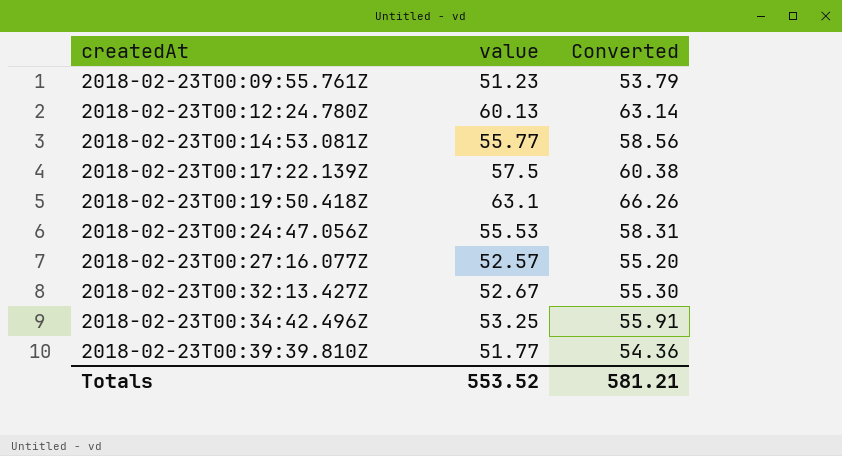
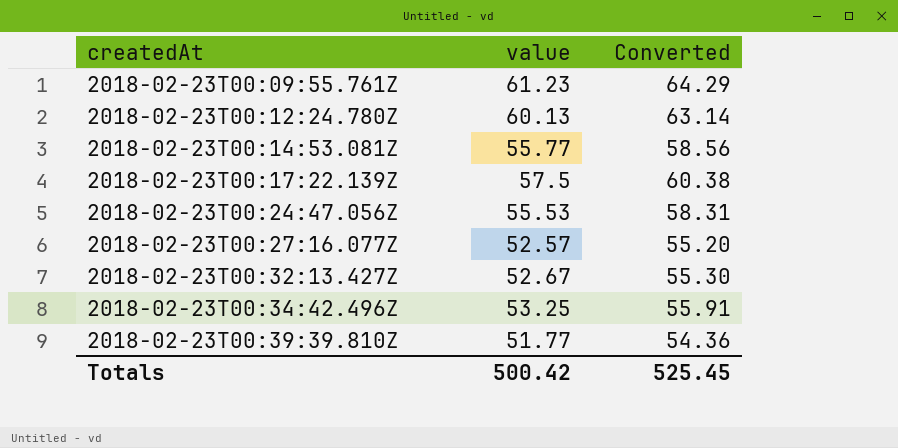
row 2018-02-23T00:19:50.418Z: 63.1 | 66.26 -> none
2018-02-23T00:09:55.761Z | value: 51.23 -> 61.23
2018-02-23T00:09:55.761Z | Converted: 53.79 -> 64.29
Totals | value: 553.52 -> 500.42
Totals | Converted: 581.21 -> 525.45

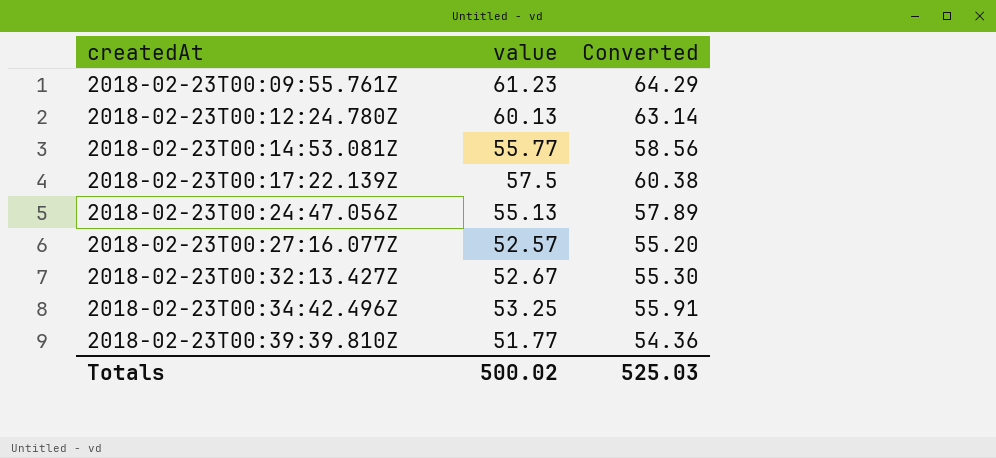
2018-02-23T00:24:47.056Z | value: 55.53 -> 55.13
2018-02-23T00:24:47.056Z | Converted: 58.31 -> 57.89
Totals | value: 500.42 -> 500.02
Totals | Converted: 525.45 -> 525.03

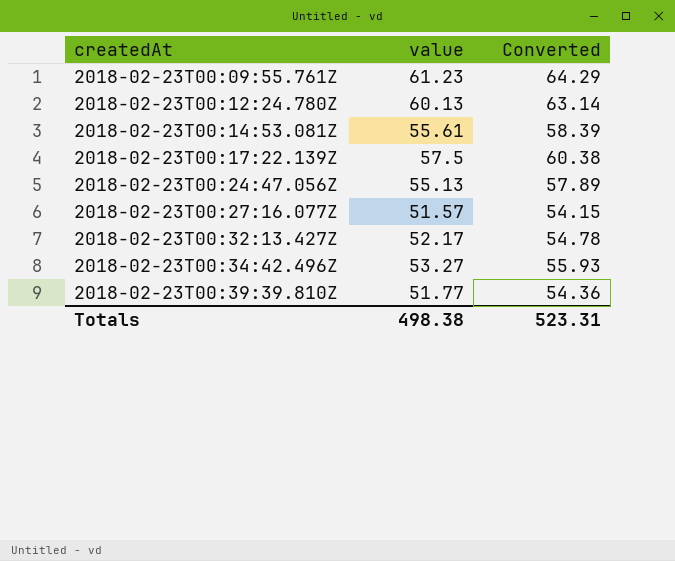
2018-02-23T00:14:53.081Z | value: 55.77 -> 55.61
2018-02-23T00:14:53.081Z | Converted: 58.56 -> 58.39
2018-02-23T00:27:16.077Z | value: 52.57 -> 51.57
2018-02-23T00:27:16.077Z | Converted: 55.20 -> 54.15
2018-02-23T00:32:13.427Z | value: 52.67 -> 52.17
2018-02-23T00:32:13.427Z | Converted: 55.30 -> 54.78
2018-02-23T00:34:42.496Z | value: 53.25 -> 53.27
2018-02-23T00:34:42.496Z | Converted: 55.91 -> 55.93
Totals | value: 500.02 -> 498.38
Totals | Converted: 525.03 -> 523.31

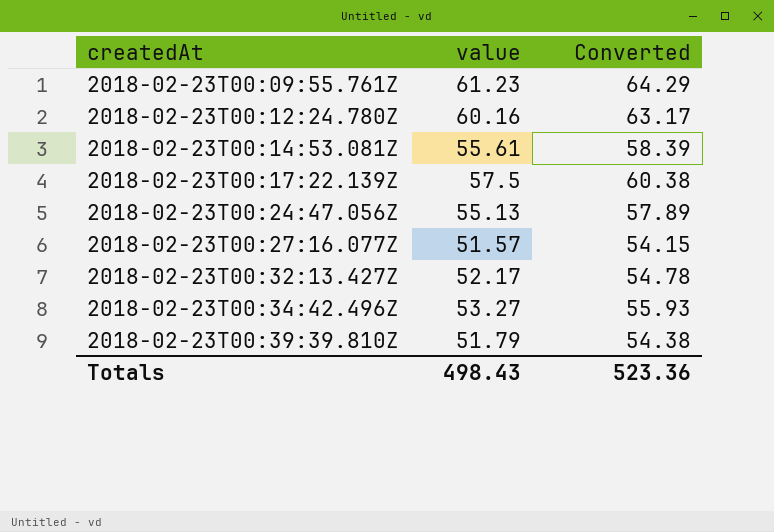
2018-02-23T00:12:24.780Z | value: 60.13 -> 60.16
2018-02-23T00:12:24.780Z | Converted: 63.14 -> 63.17
2018-02-23T00:39:39.810Z | value: 51.77 -> 51.79
2018-02-23T00:39:39.810Z | Converted: 54.36 -> 54.38
Totals | value: 498.38 -> 498.43
Totals | Converted: 523.31 -> 523.36

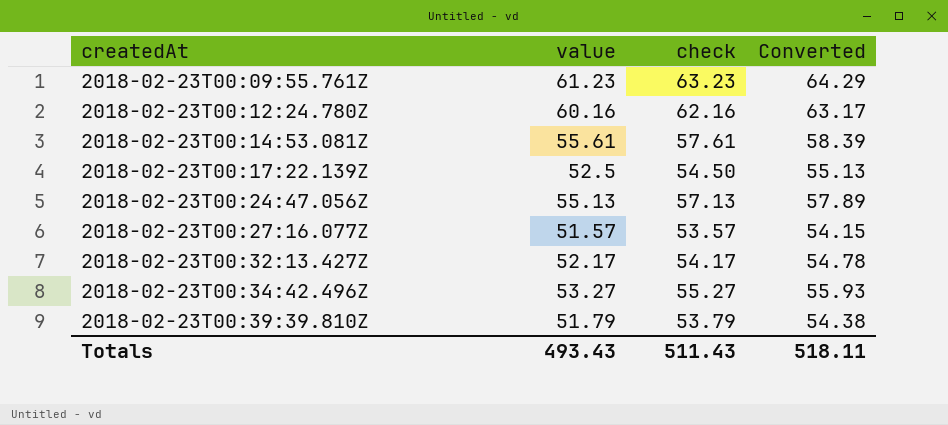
column check | formula: none -> [value] + 2
2018-02-23T00:17:22.139Z | value: 57.5 -> 52.5
2018-02-23T00:17:22.139Z | Converted: 60.38 -> 55.13
Totals | value: 498.43 -> 493.43
Totals | Converted: 523.36 -> 518.11

